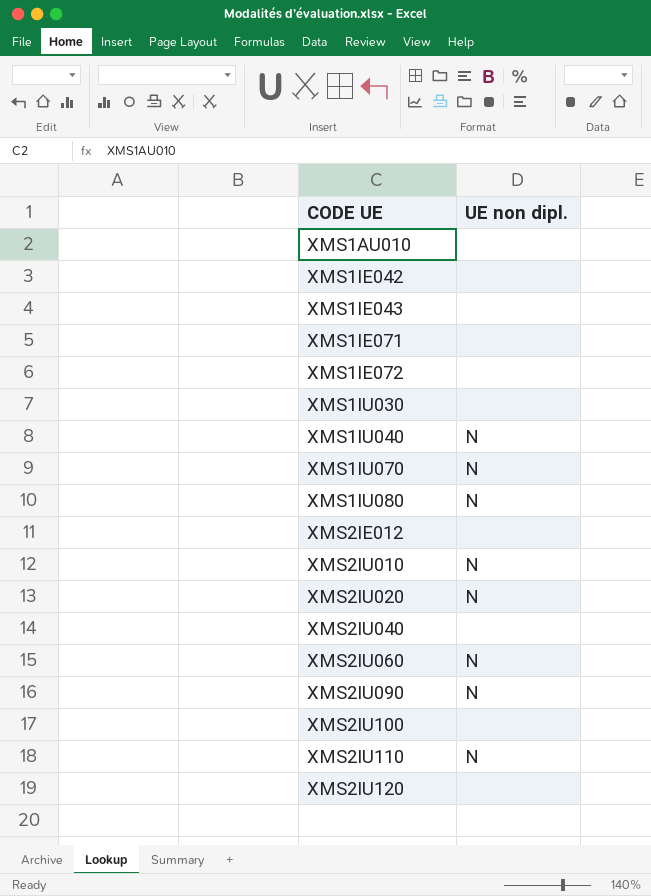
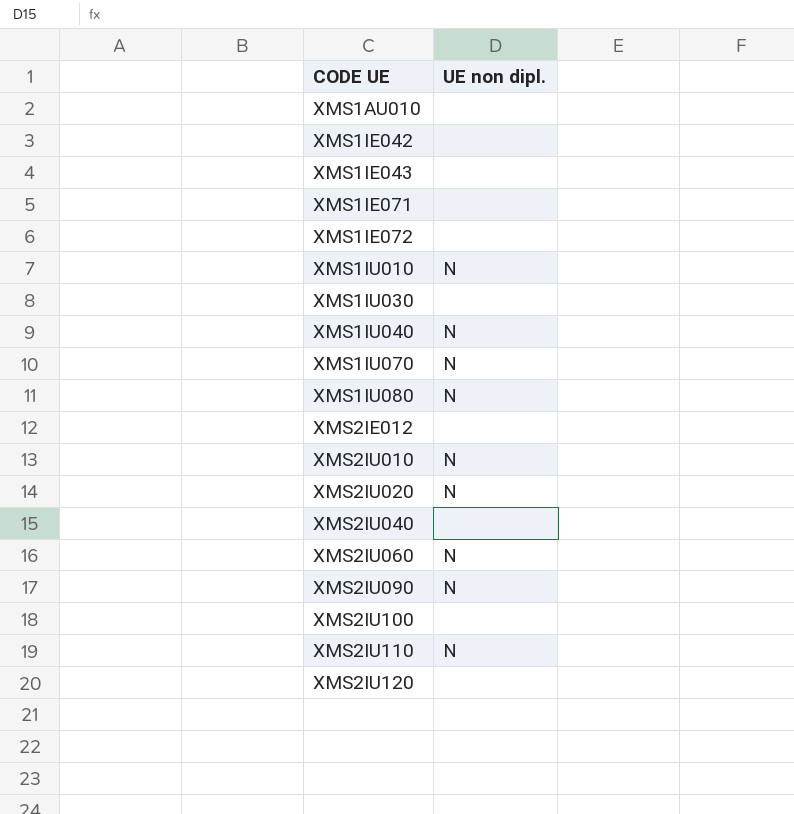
row XMS1IU010: none -> N

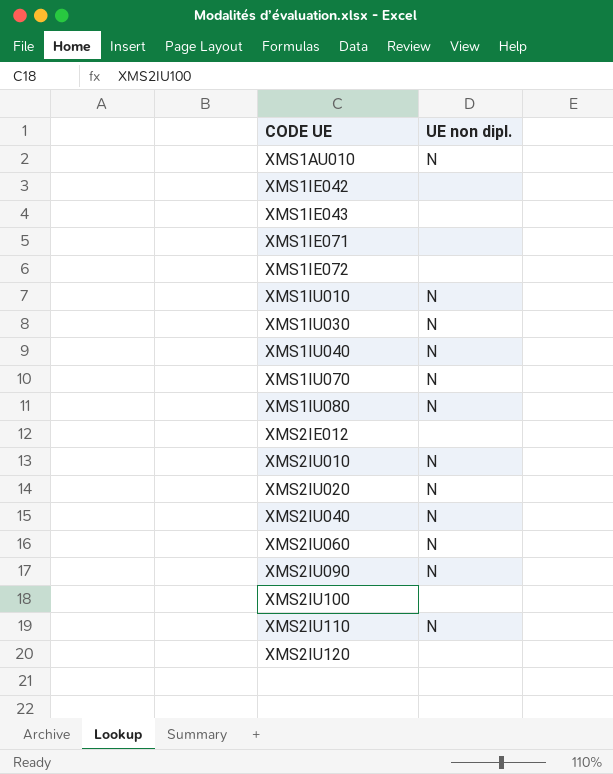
XMS1AU010 | UE non dipl.: none -> N
XMS1IU030 | UE non dipl.: none -> N
XMS2IU040 | UE non dipl.: none -> N

